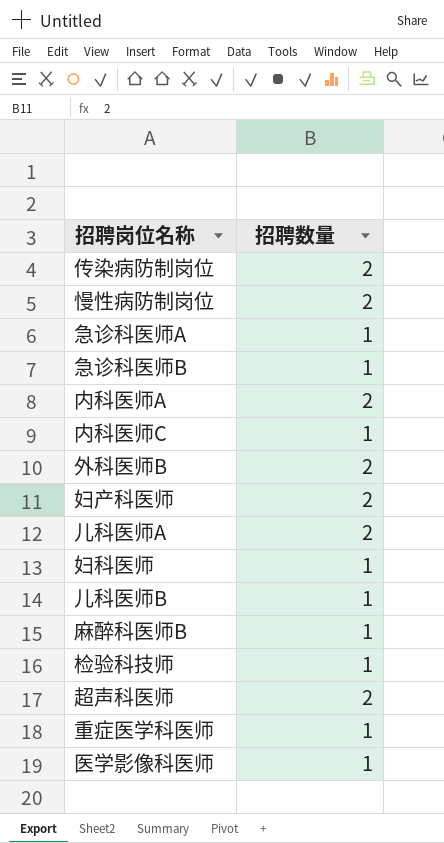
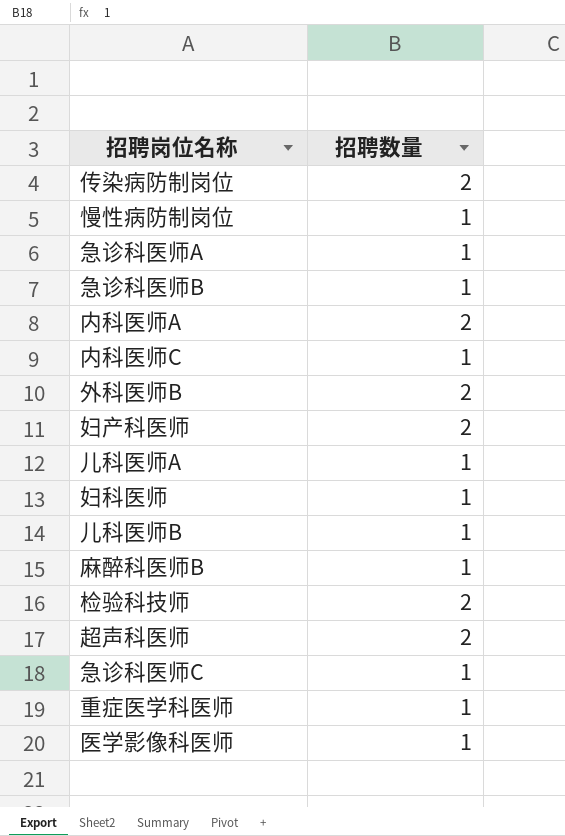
慢性病防制岗位 | 招聘数量: 2 -> 1
儿科医师A | 招聘数量: 2 -> 1
检验科技师 | 招聘数量: 1 -> 2
row 急诊科医师C: none -> 1

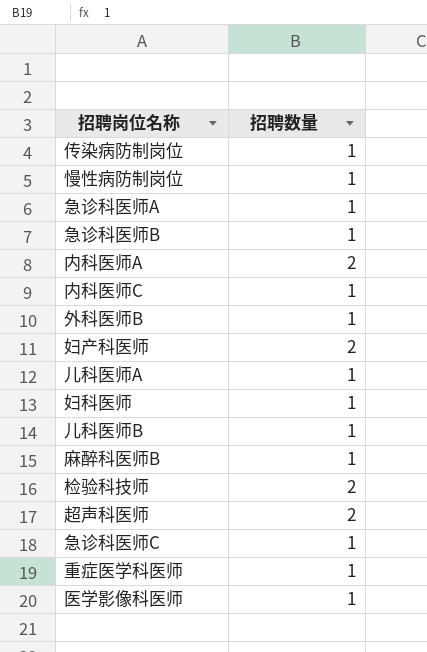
传染病防制岗位 | 招聘数量: 2 -> 1
外科医师B | 招聘数量: 2 -> 1

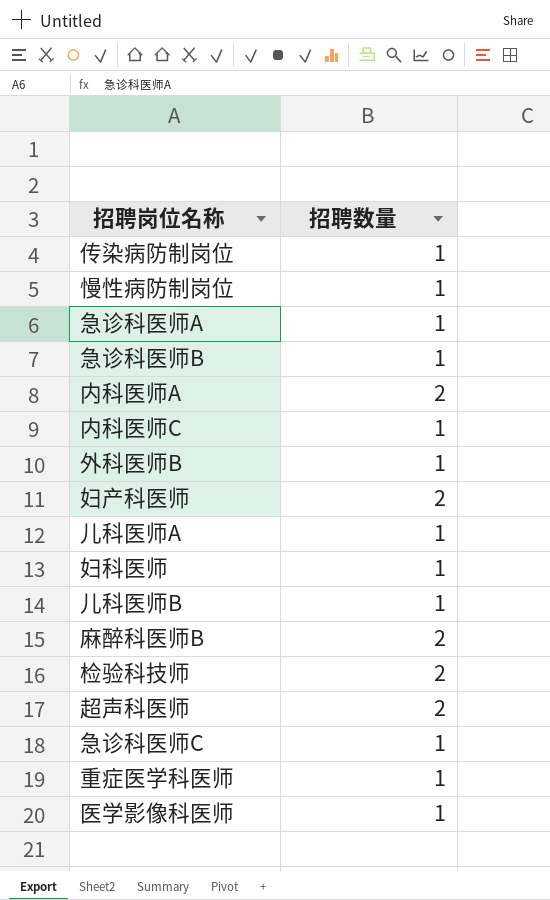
麻醉科医师B | 招聘数量: 1 -> 2

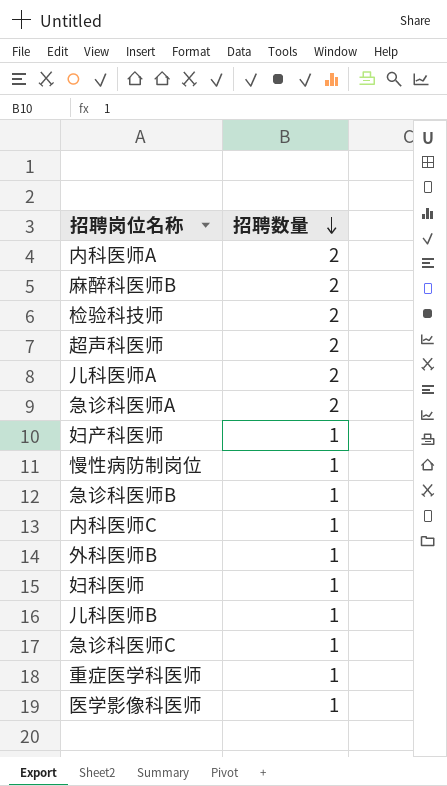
row order: none -> 招聘数量 descending
row 传染病防制岗位: 1 -> none
儿科医师A | 招聘数量: 1 -> 2
急诊科医师A | 招聘数量: 1 -> 2
妇产科医师 | 招聘数量: 2 -> 1

